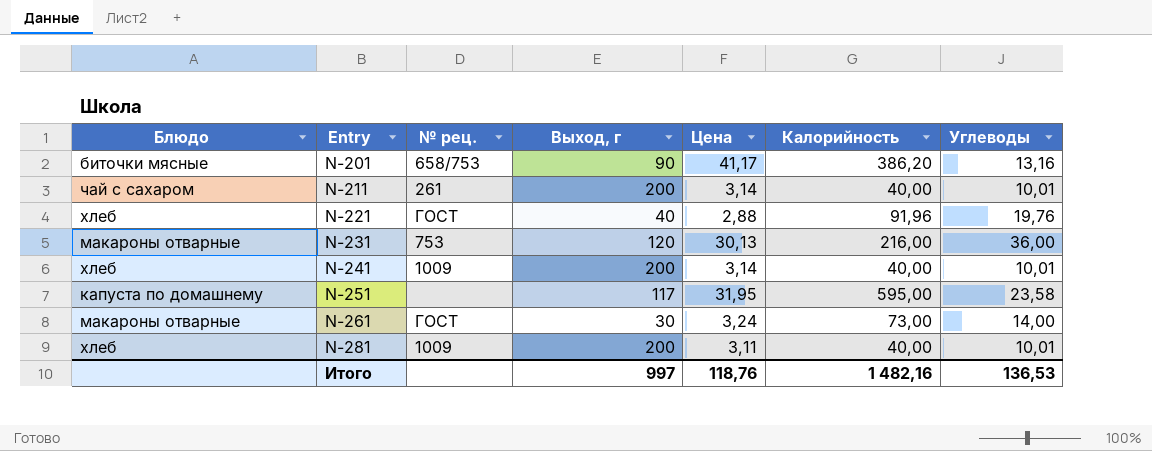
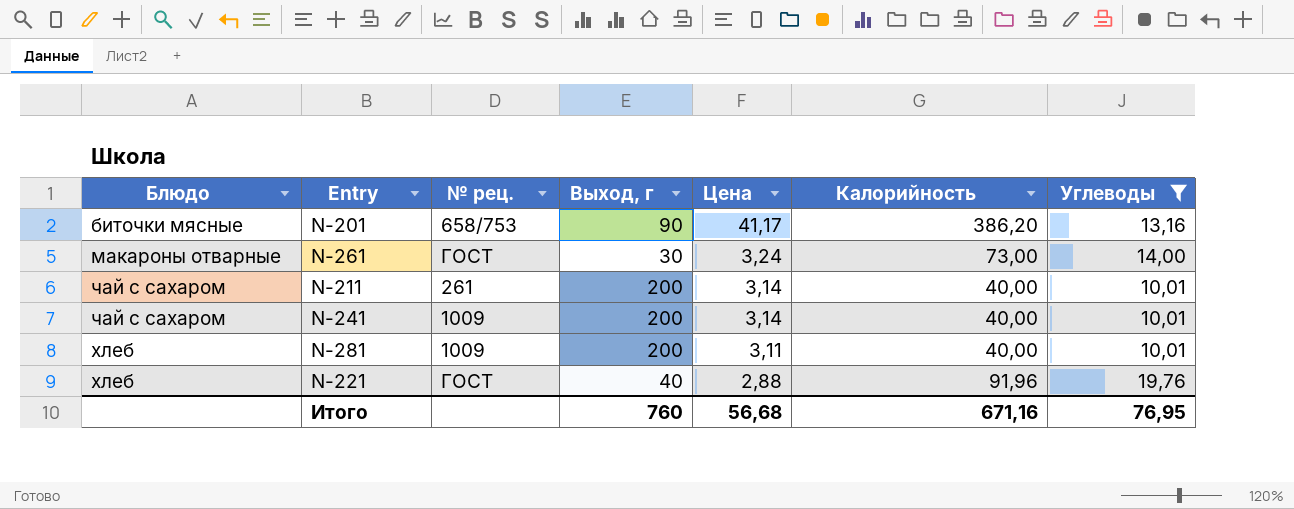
filter: none -> Углеводы <= 19,76
row order: Entry ascending -> Цена descending
N-241 | Блюдо: хлеб -> чай с сахаром
Итого | Выход, г: 997 -> 760
Итого | Цена: 118,76 -> 56,68
Итого | Калорийность: 1 482,16 -> 671,16
Итого | Углеводы: 136,53 -> 76,95

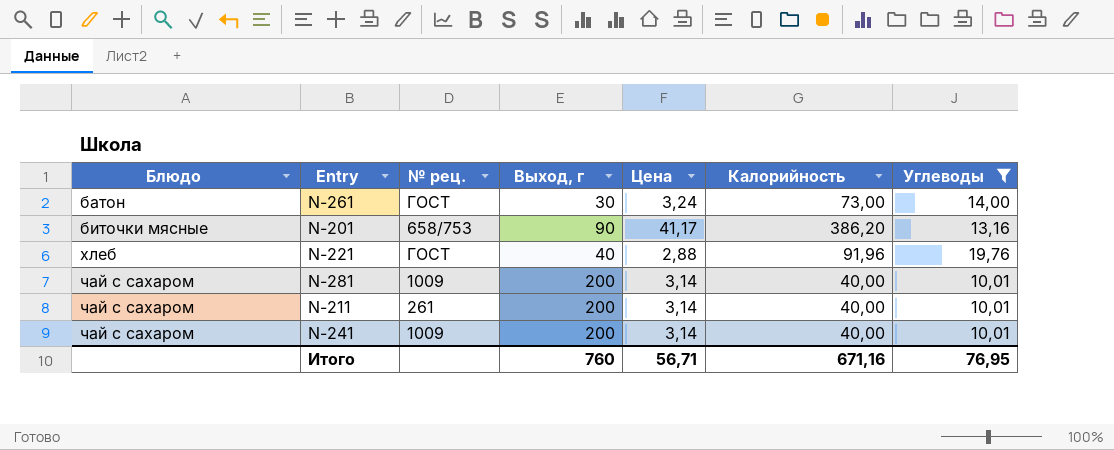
row order: Цена descending -> Блюдо ascending
N-261 | Блюдо: макароны отварные -> батон
N-281 | Блюдо: хлеб -> чай с сахаром
N-281 | Цена: 3,11 -> 3,14
Итого | Цена: 56,68 -> 56,71

